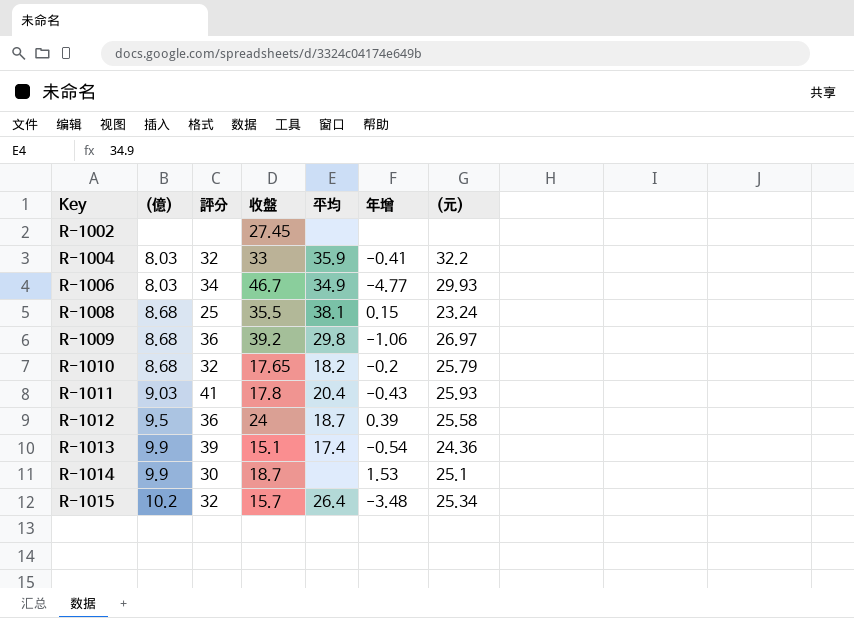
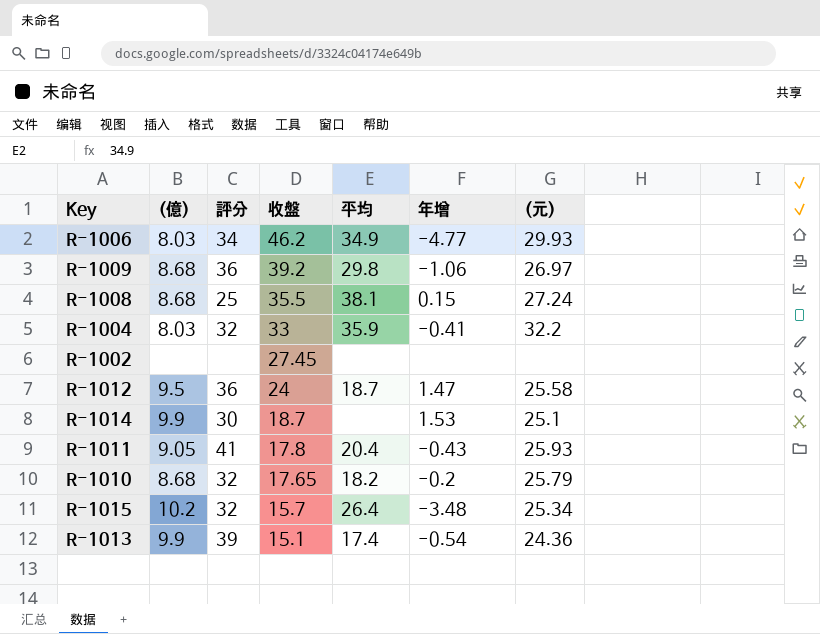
row order: Key ascending -> 收盤 descending
R-1006 | 收盤: 46.7 -> 46.2
R-1008 | (元): 23.24 -> 27.24
R-1012 | 年增: 0.39 -> 1.47
R-1011 | (億): 9.03 -> 9.05

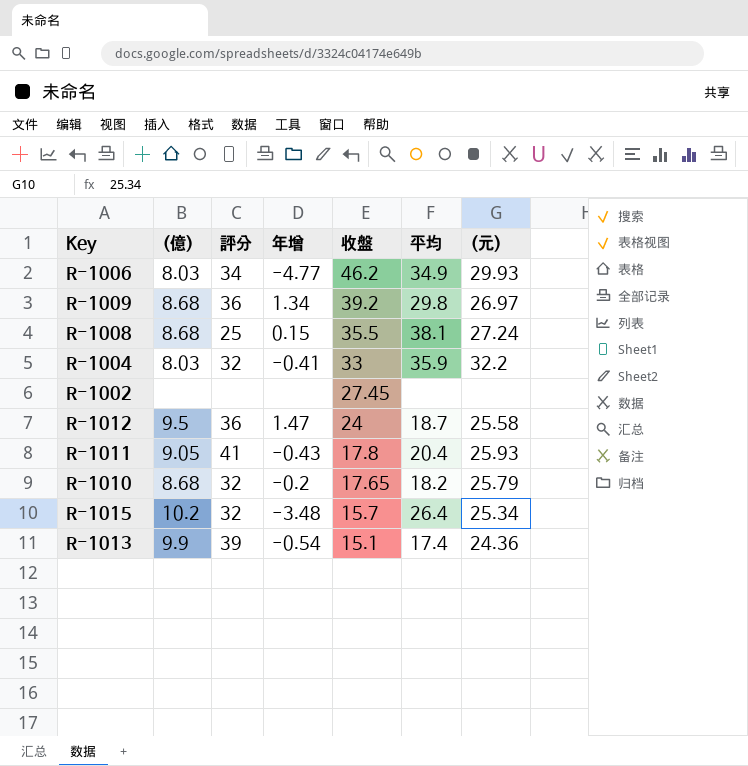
column 年增 | position: 6 -> 4
row R-1014: 9.9 | 30 | 18.7 | none | 1.53 | 25.1 -> none
R-1009 | 年增: -1.06 -> 1.34

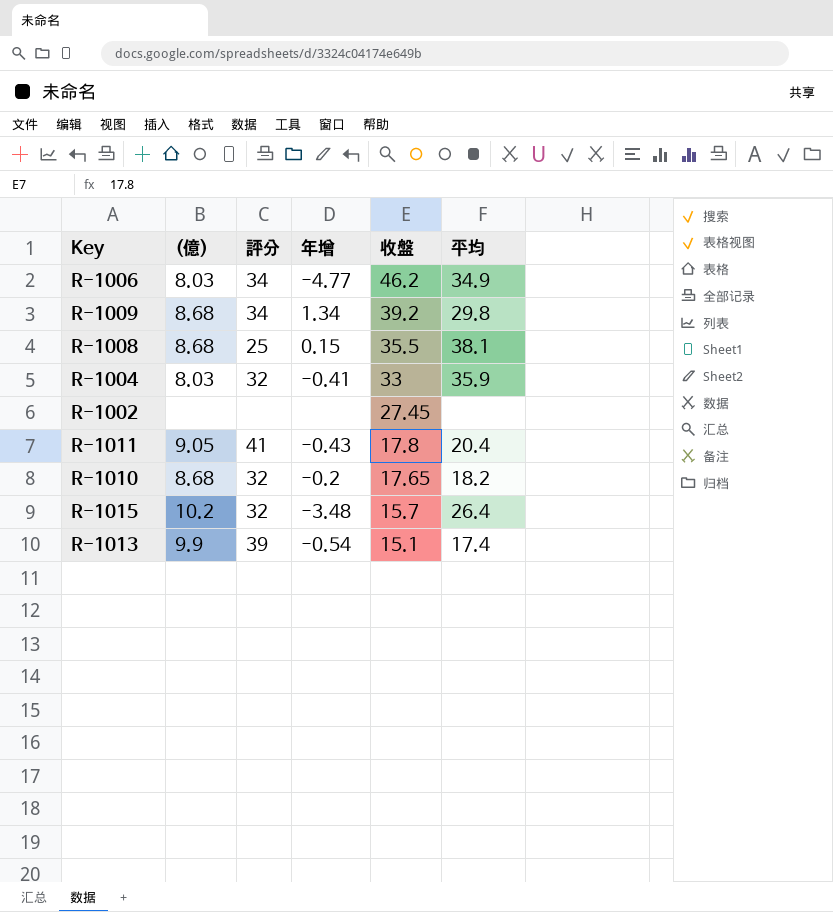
column (元) | position: 7 -> none
row R-1012: 9.5 | 36 | 1.47 | 24 | 18.7 | 25.58 -> none
R-1009 | 評分: 36 -> 34

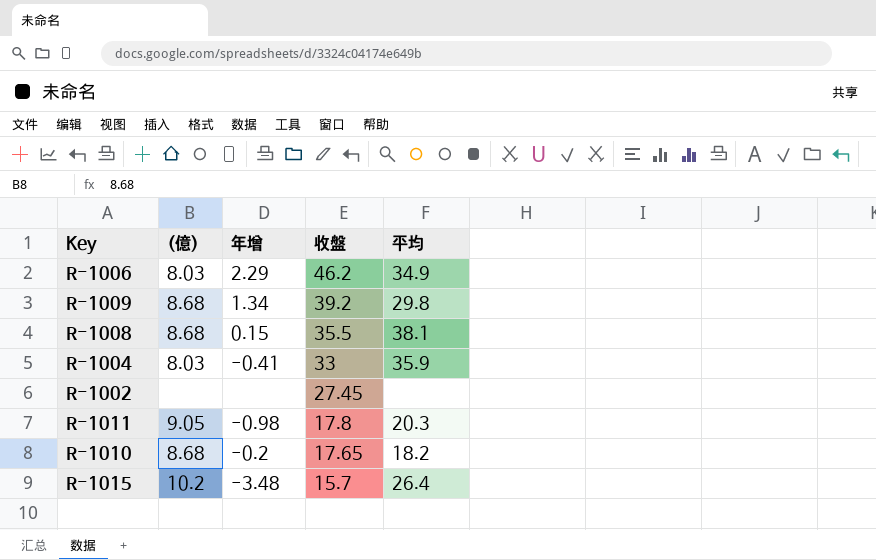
column 評分 | position: 3 -> none
row R-1013: 9.9 | 39 | -0.54 | 15.1 | 17.4 -> none
R-1006 | 年增: -4.77 -> 2.29
R-1011 | 年增: -0.43 -> -0.98
R-1011 | 平均: 20.4 -> 20.3

